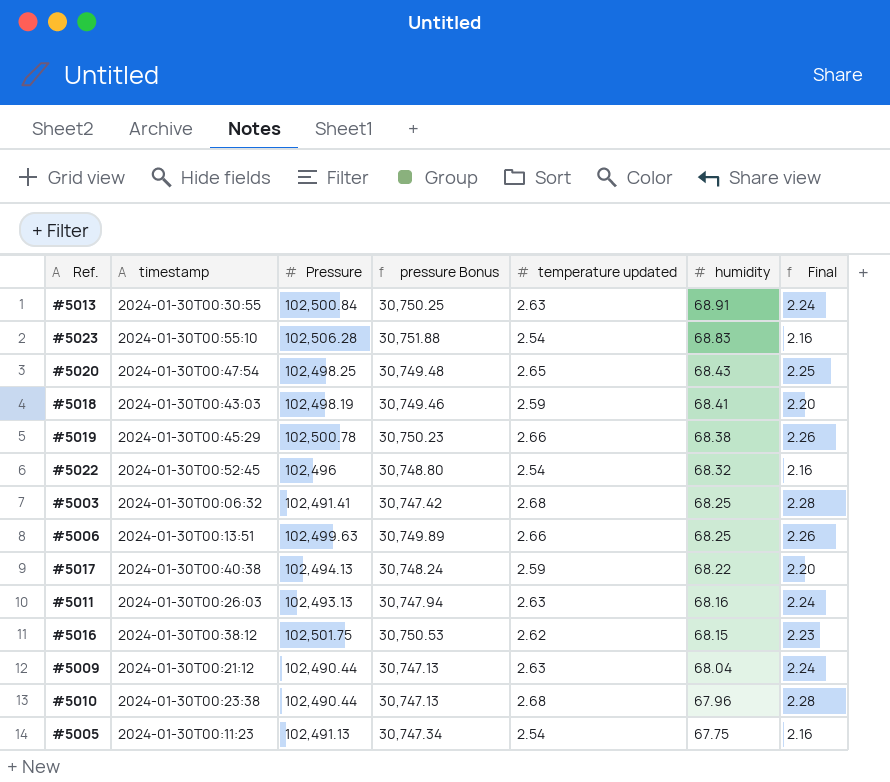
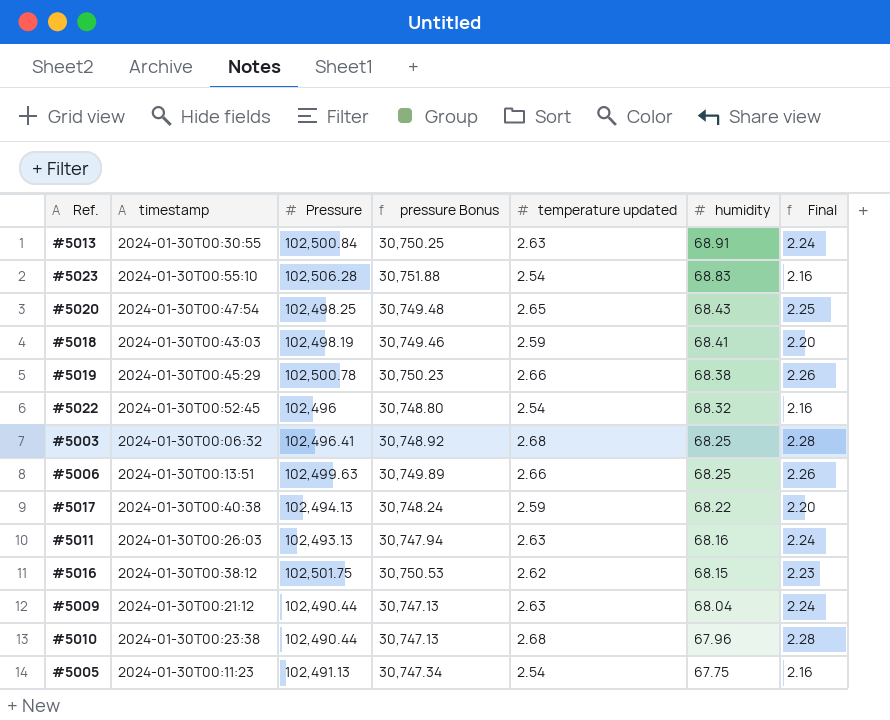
#5003 | Pressure: 102,491.41 -> 102,496.41
#5003 | pressure Bonus: 30,747.42 -> 30,748.92

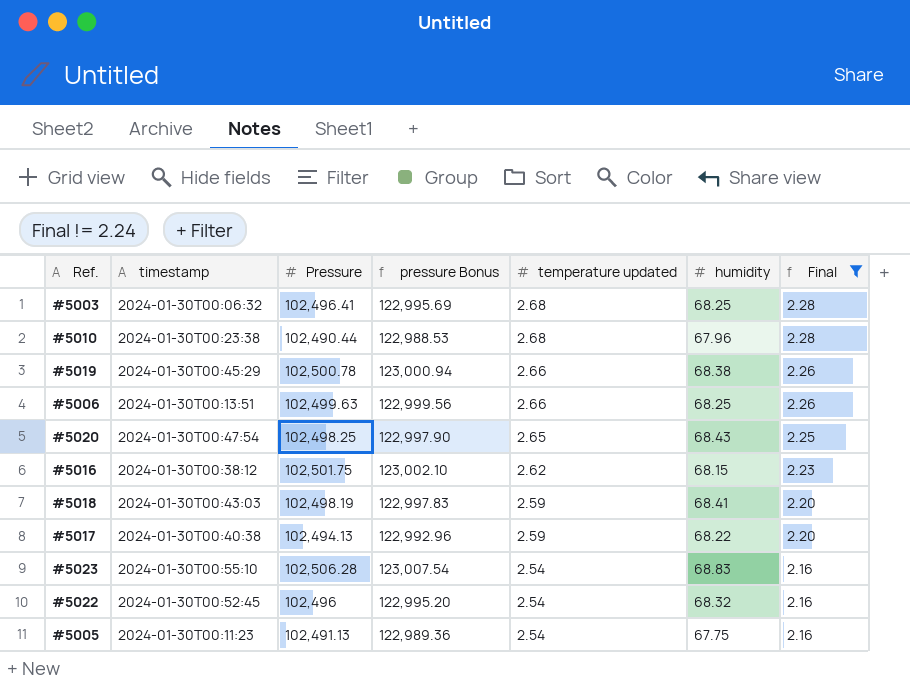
filter: none -> Final != 2.24
row order: humidity descending -> temperature updated descending
column pressure Bonus | formula: [Pressure] * 0.3 -> [Pressure] * 1.2

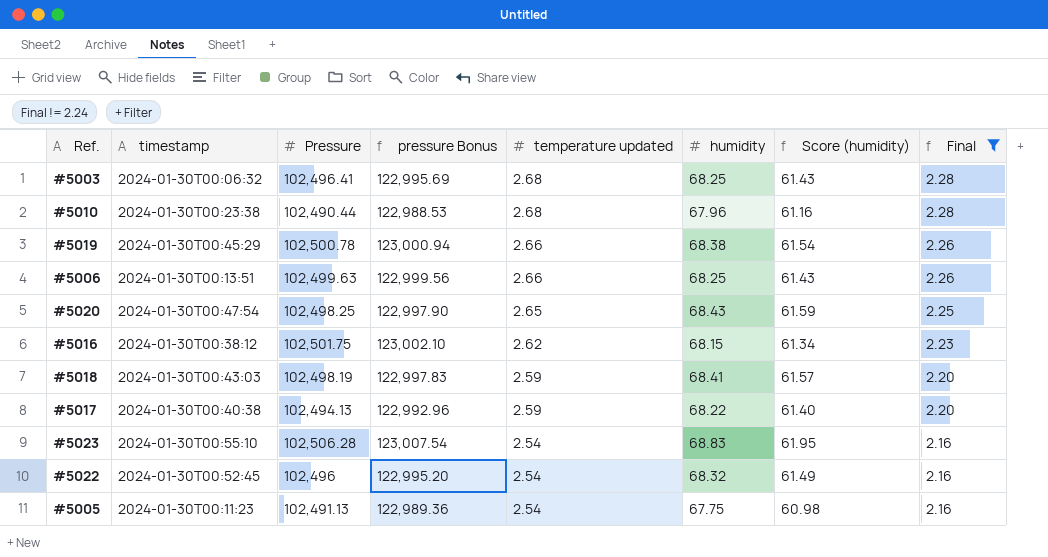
column Score (humidity) | formula: none -> [humidity] * 0.9

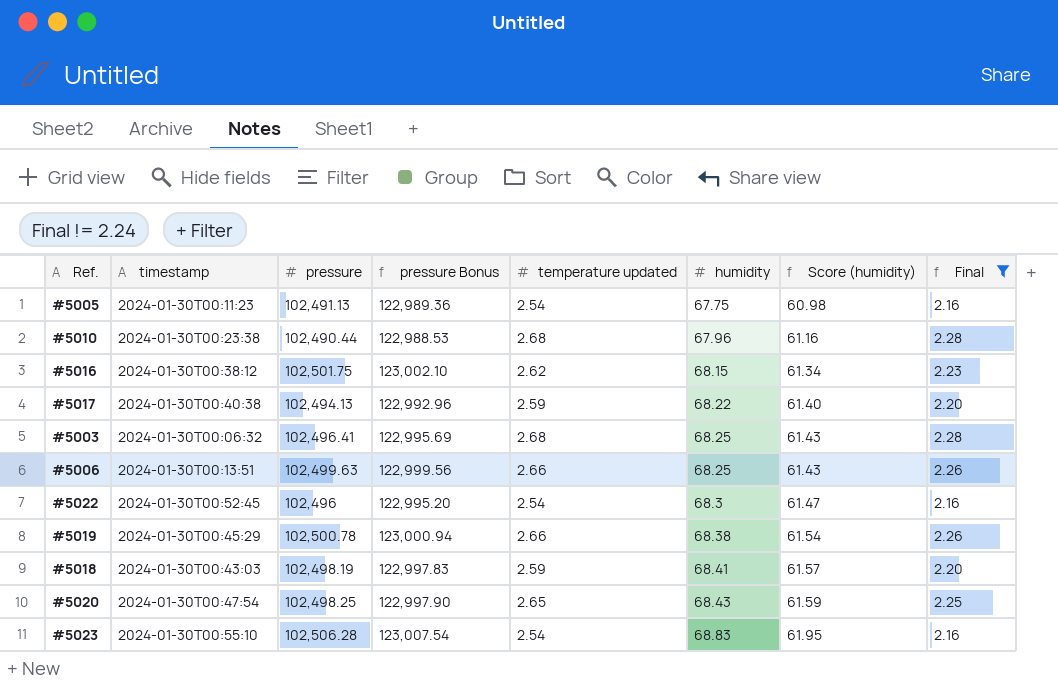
row order: temperature updated descending -> humidity ascending
column name: Pressure -> pressure
#5022 | humidity: 68.32 -> 68.3
#5022 | Score (humidity): 61.49 -> 61.47

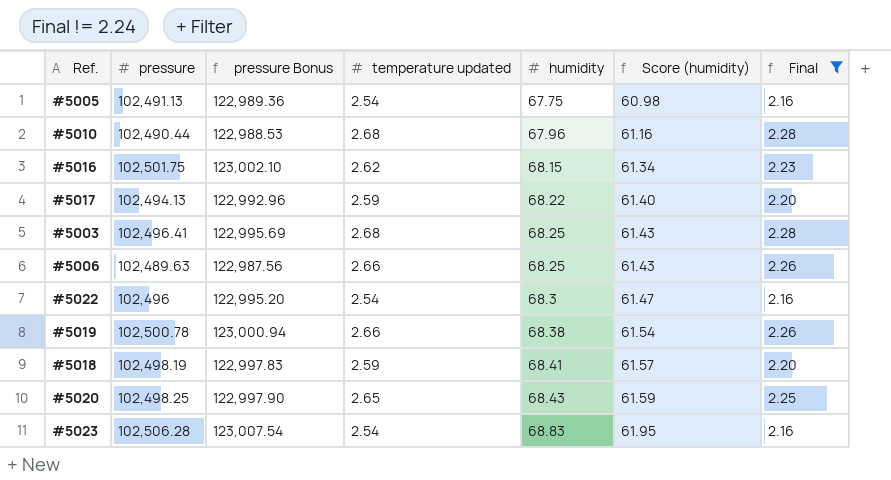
column timestamp | position: 2 -> none
#5006 | pressure: 102,499.63 -> 102,489.63
#5006 | pressure Bonus: 122,999.56 -> 122,987.56

